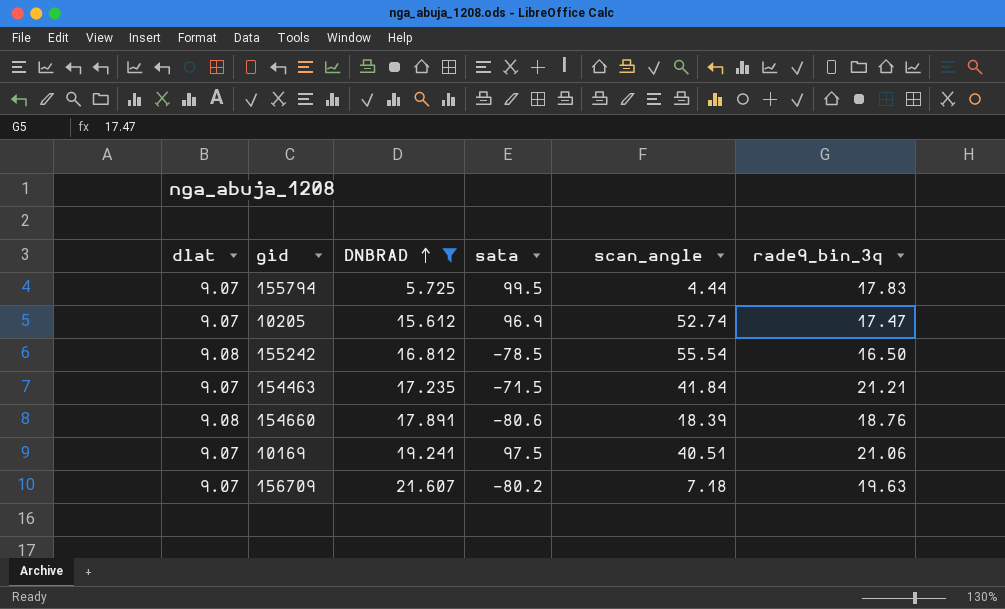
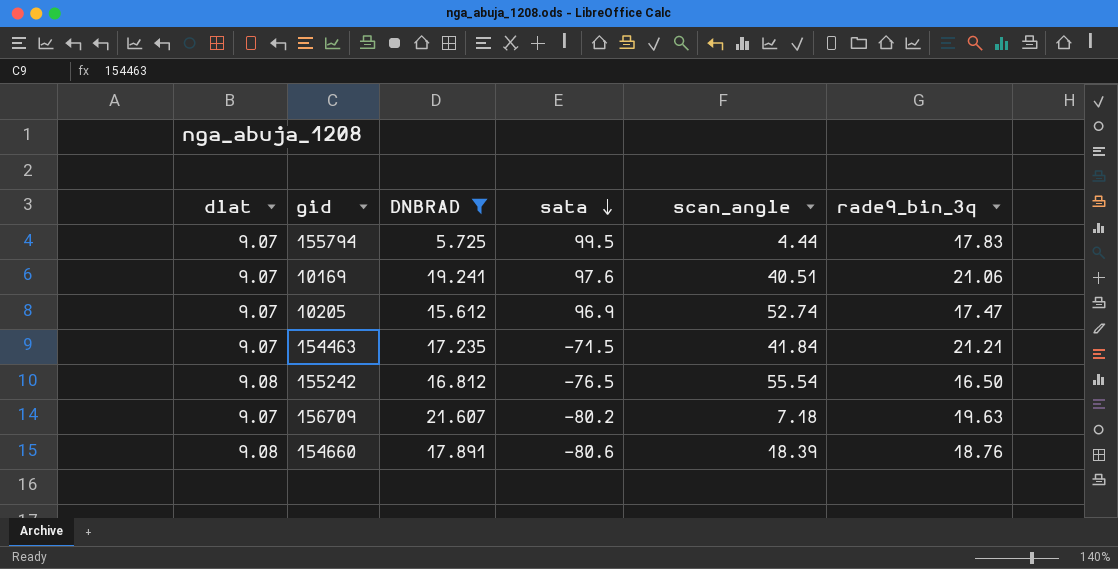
row order: DNBRAD ascending -> sata descending
10169 | sata: 97.5 -> 97.6
155242 | sata: -78.5 -> -76.5

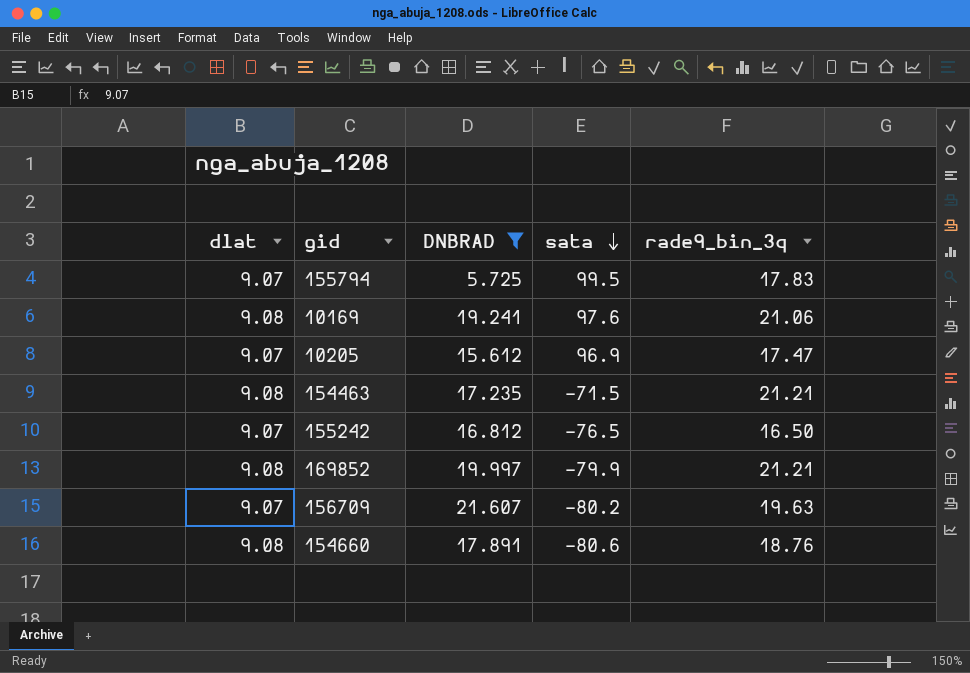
column scan_angle | position: 5 -> none
10169 | dlat: 9.07 -> 9.08
154463 | dlat: 9.07 -> 9.08
155242 | dlat: 9.08 -> 9.07
row 169852: none -> 9.08 | 19.997 | -79.9 | 21.21

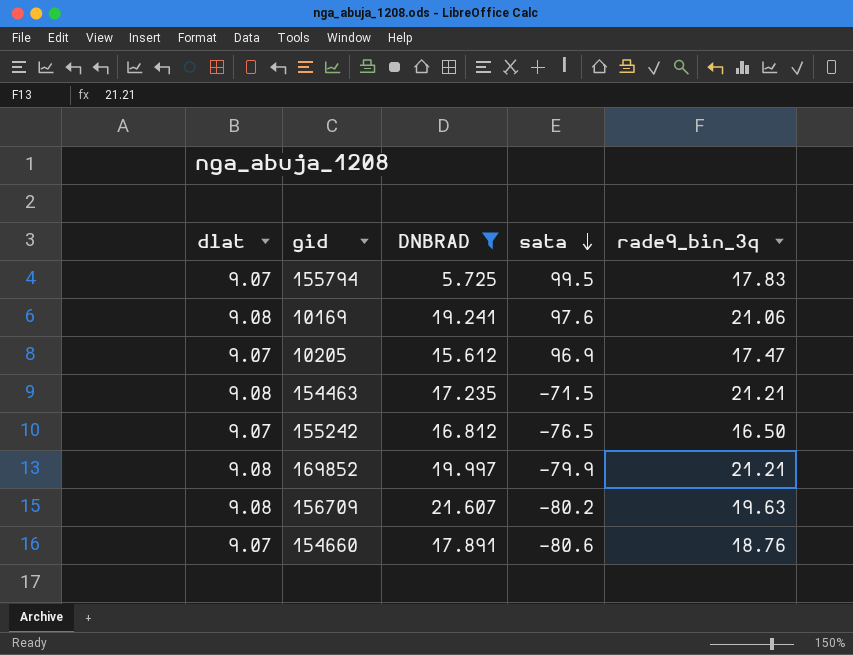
156709 | dlat: 9.07 -> 9.08
154660 | dlat: 9.08 -> 9.07

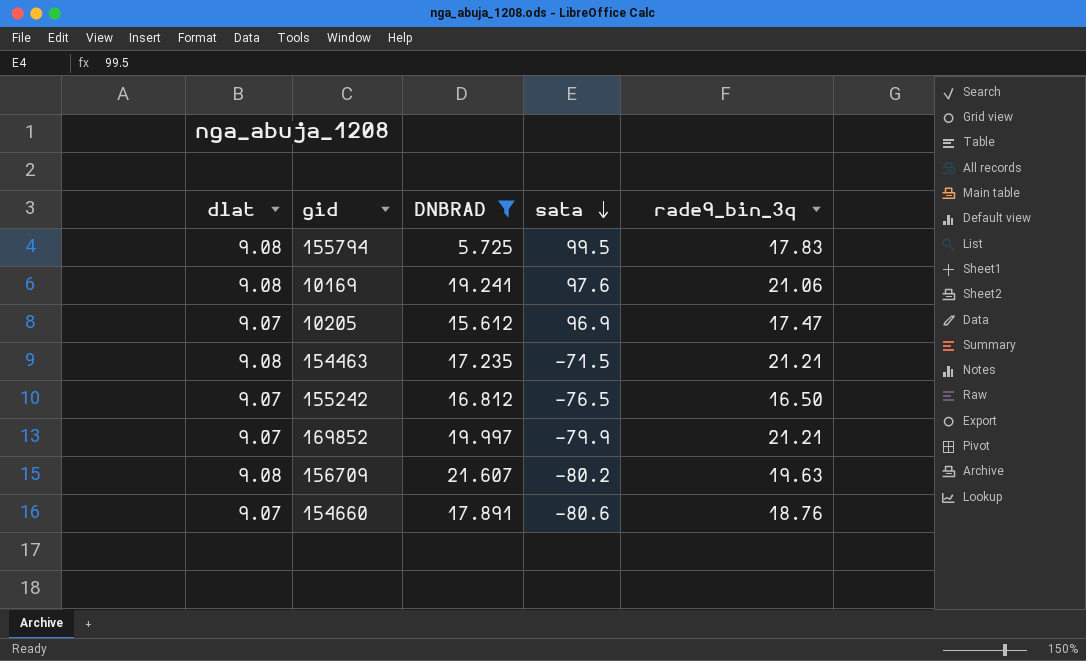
155794 | dlat: 9.07 -> 9.08
169852 | dlat: 9.08 -> 9.07

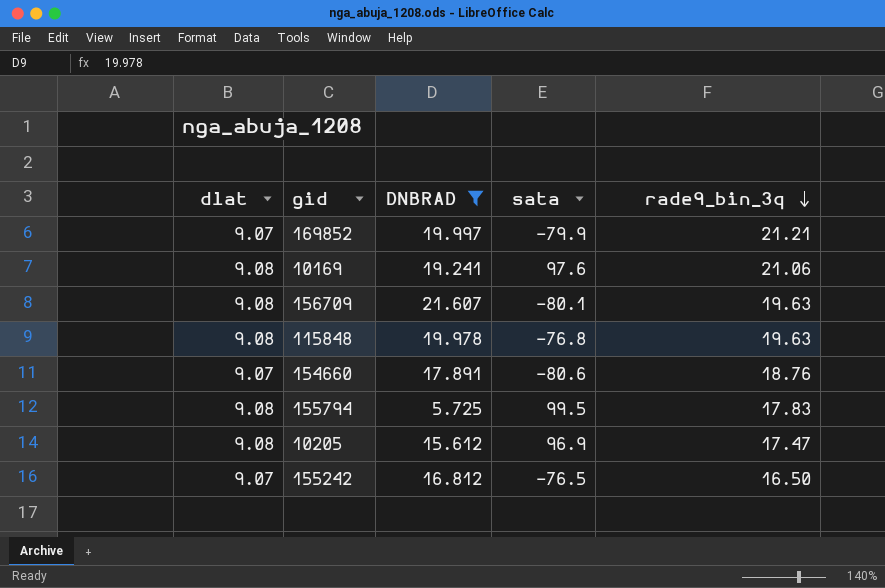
row order: sata descending -> rade9_bin_3q descending
row 154463: 9.08 | 17.235 | -71.5 | 21.21 -> none
156709 | sata: -80.2 -> -80.1
row 115848: none -> 9.08 | 19.978 | -76.8 | 19.63
10205 | dlat: 9.07 -> 9.08

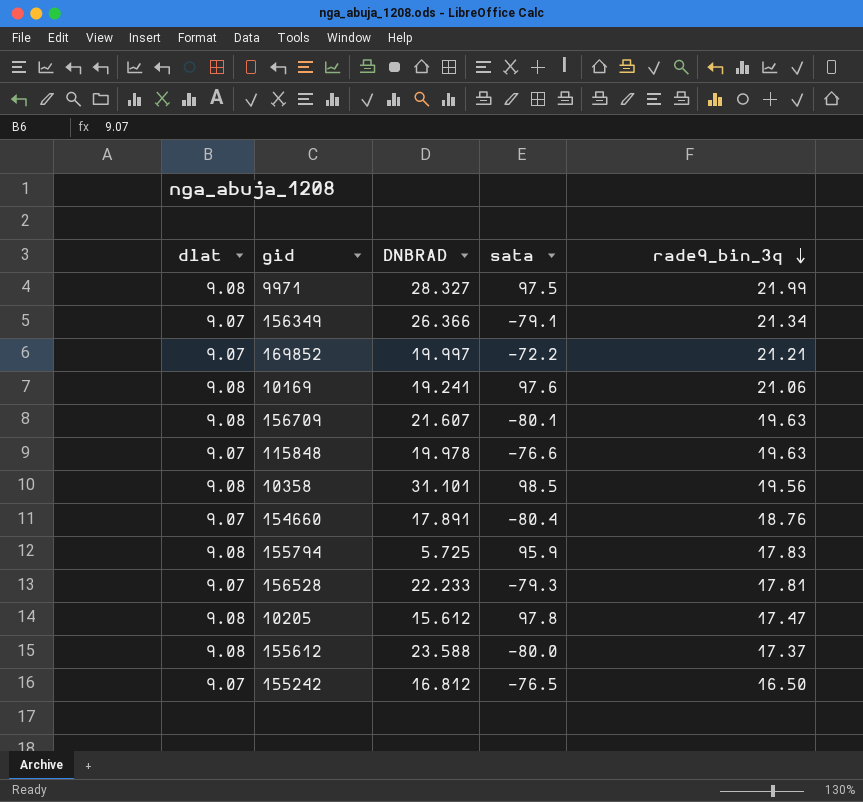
filter: DNBRAD <= 21.607 -> none
169852 | sata: -79.9 -> -72.2
115848 | dlat: 9.08 -> 9.07
115848 | sata: -76.8 -> -76.6
154660 | sata: -80.6 -> -80.4
155794 | sata: 99.5 -> 95.9
10205 | sata: 96.9 -> 97.8

